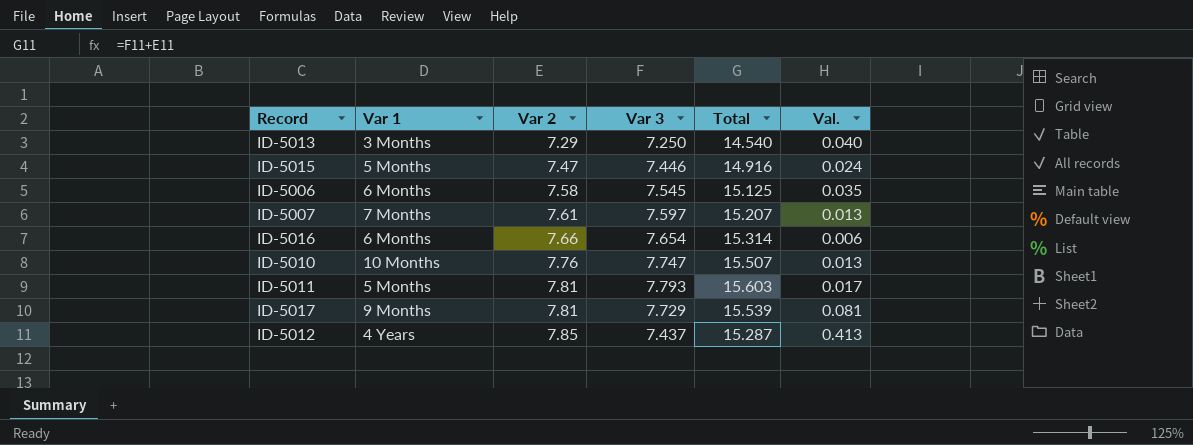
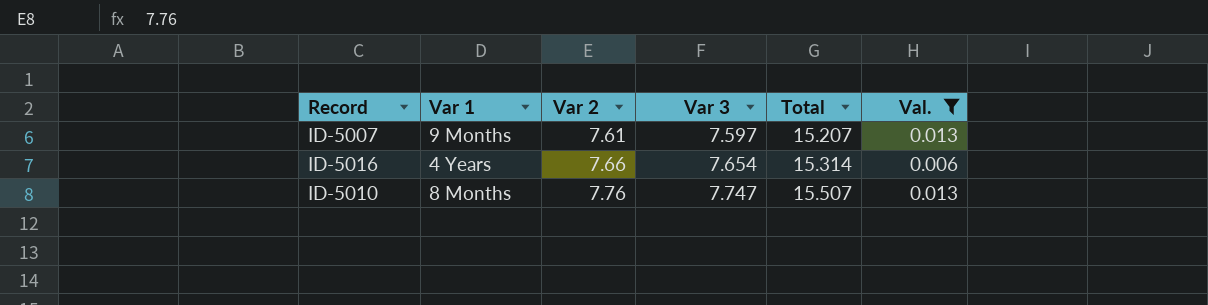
filter: none -> Val. <= 0.013
ID-5007 | Var 1: 7 Months -> 9 Months
ID-5016 | Var 1: 6 Months -> 4 Years
ID-5010 | Var 1: 10 Months -> 8 Months

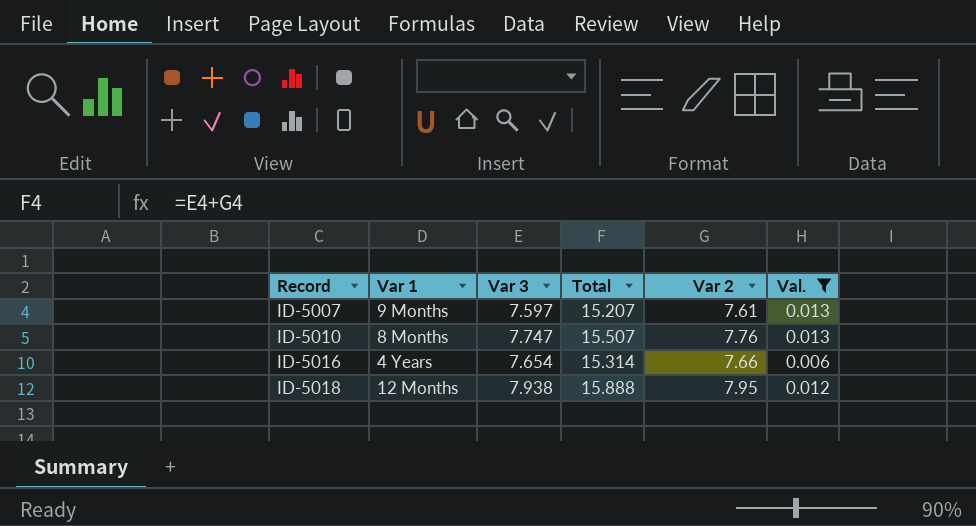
row order: Var 2 ascending -> Record ascending
column Var 2 | position: 3 -> 5
row ID-5018: none -> 12 Months | 7.938 | 15.888 | 7.95 | 0.012

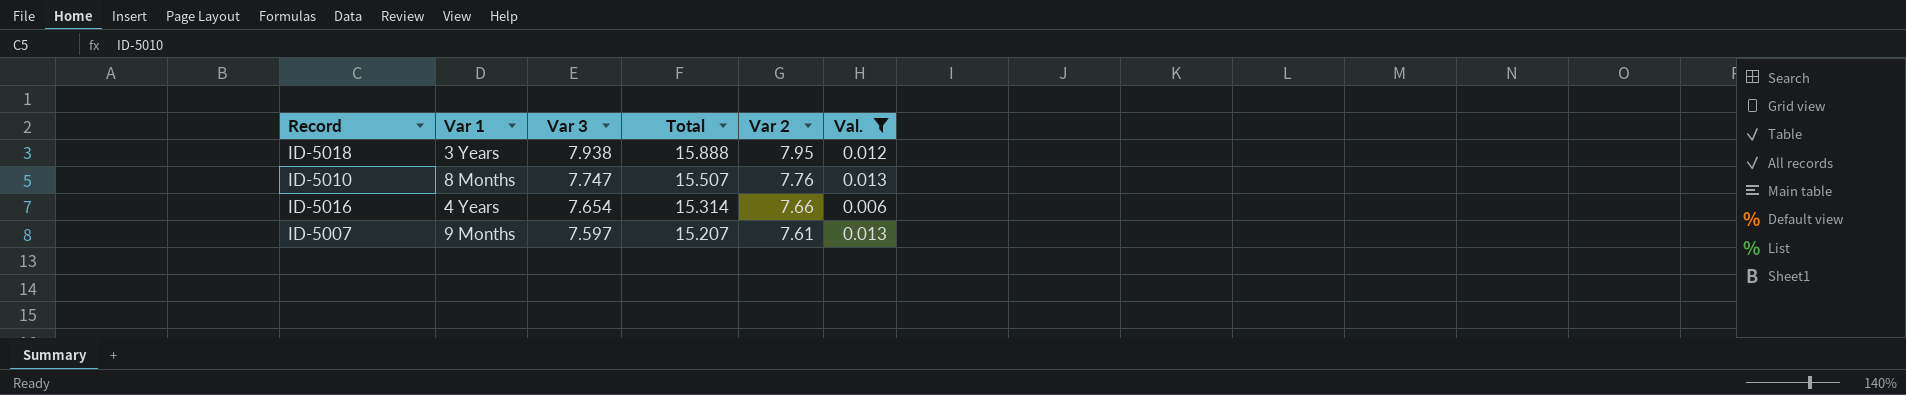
row order: Record ascending -> Var 3 descending
ID-5018 | Var 1: 12 Months -> 3 Years

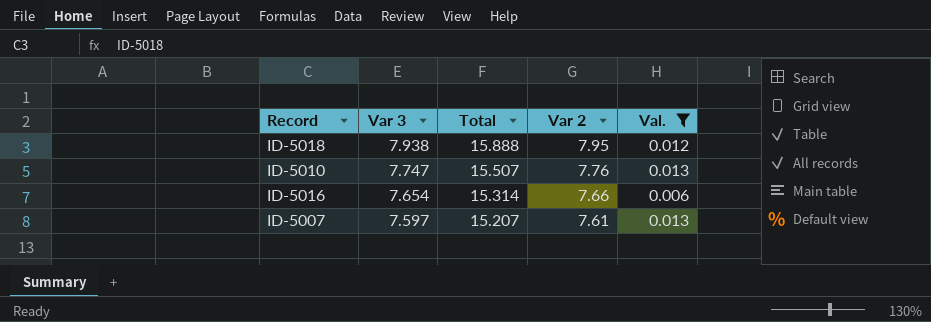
column Var 1 | position: 2 -> none

